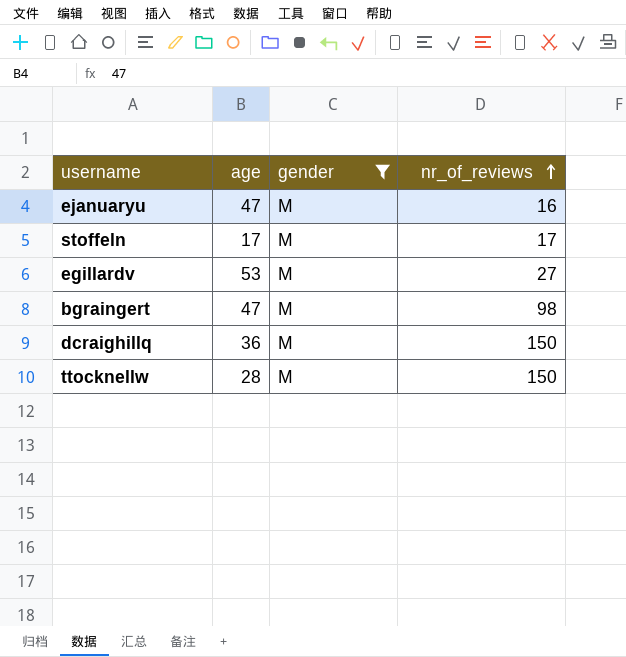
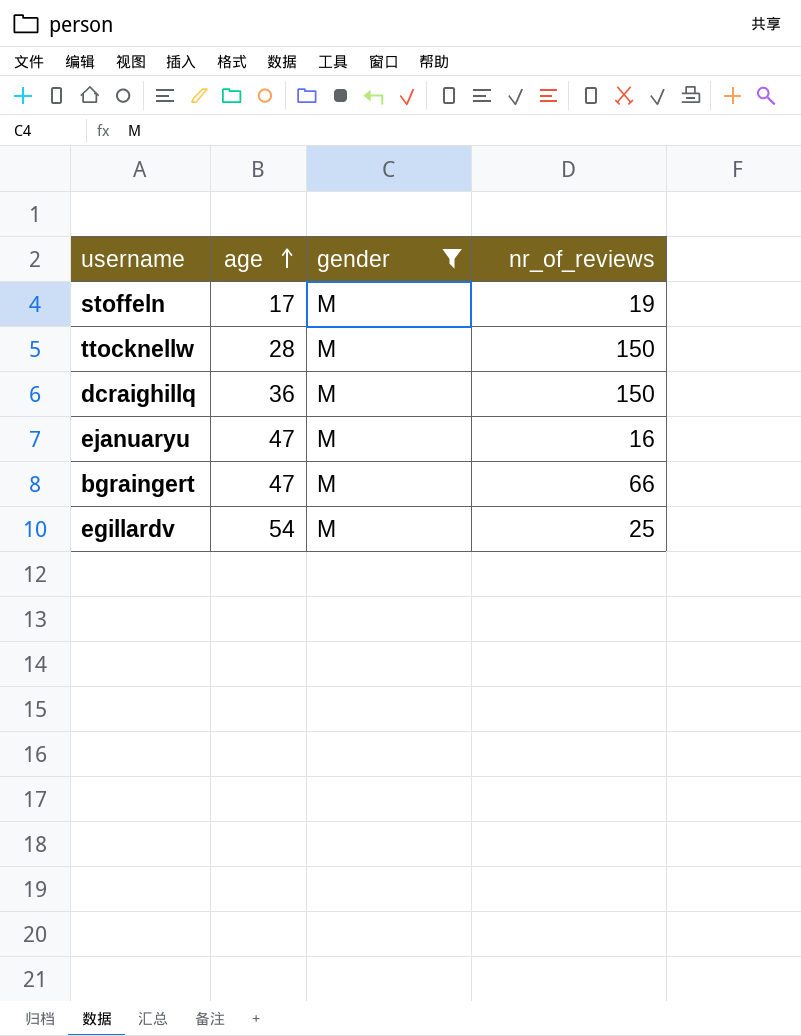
row order: nr_of_reviews ascending -> age ascending
stoffeln | nr_of_reviews: 17 -> 19
bgraingert | nr_of_reviews: 98 -> 66
egillardv | age: 53 -> 54
egillardv | nr_of_reviews: 27 -> 25

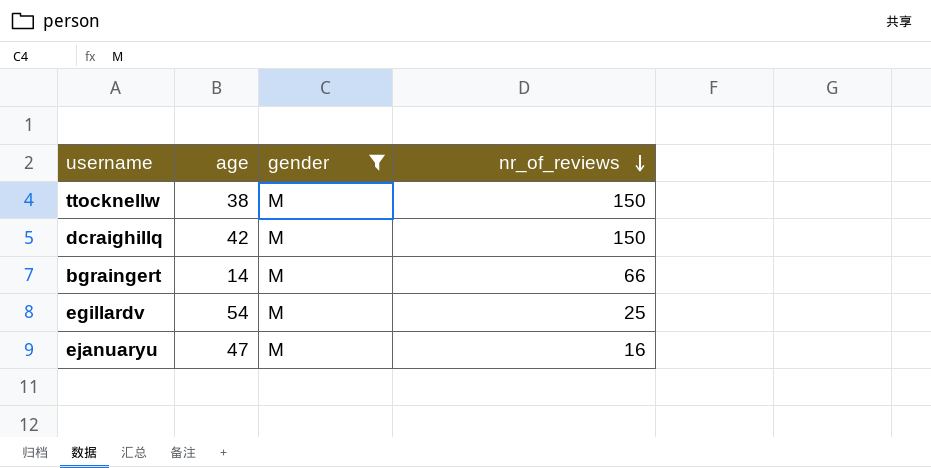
row order: age ascending -> nr_of_reviews descending
row stoffeln: 17 | M | 19 -> none
ttocknellw | age: 28 -> 38
dcraighillq | age: 36 -> 42
bgraingert | age: 47 -> 14

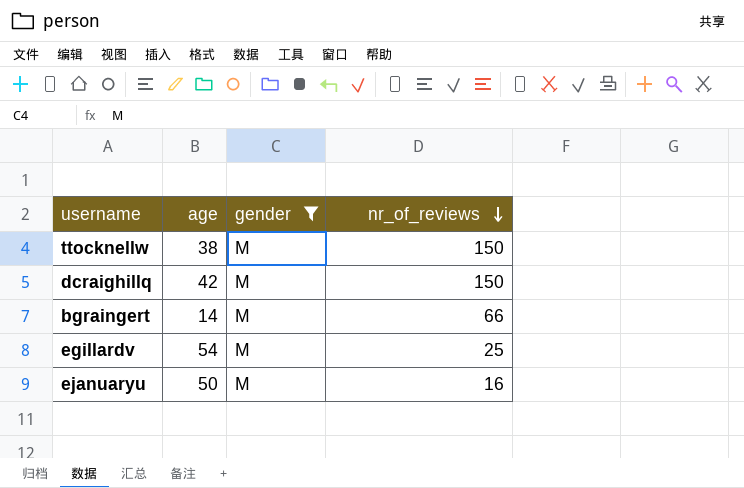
ejanuaryu | age: 47 -> 50

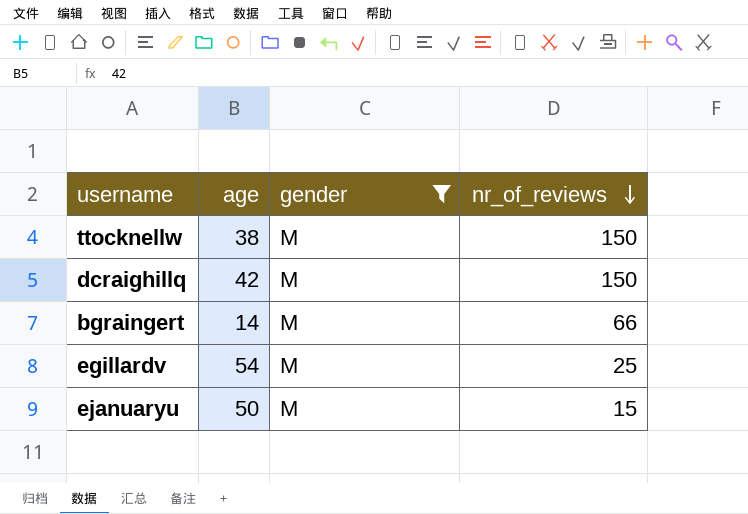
ejanuaryu | nr_of_reviews: 16 -> 15

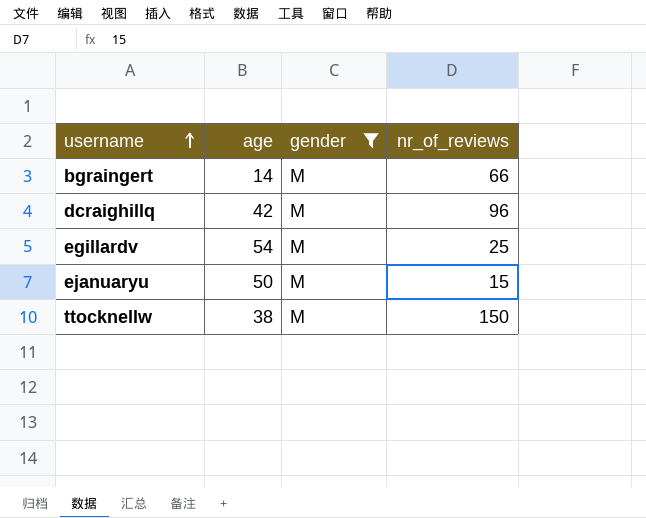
row order: nr_of_reviews descending -> username ascending
dcraighillq | nr_of_reviews: 150 -> 96

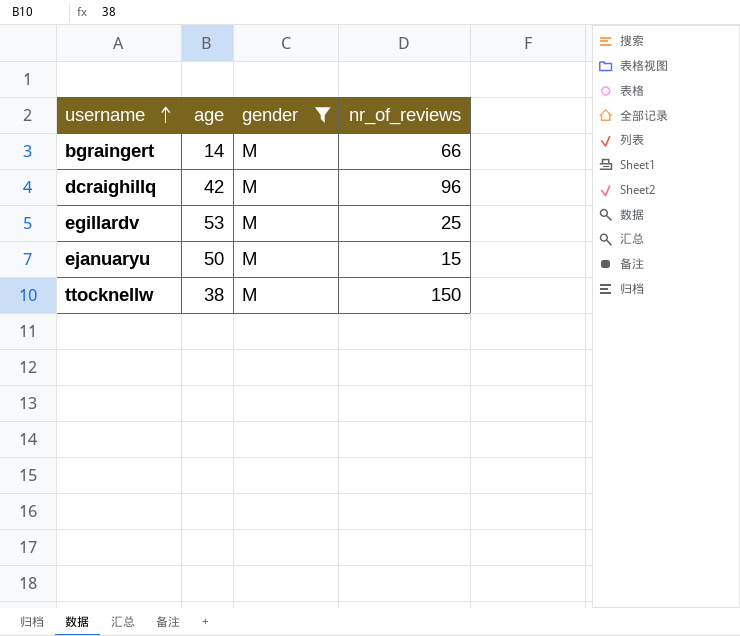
egillardv | age: 54 -> 53

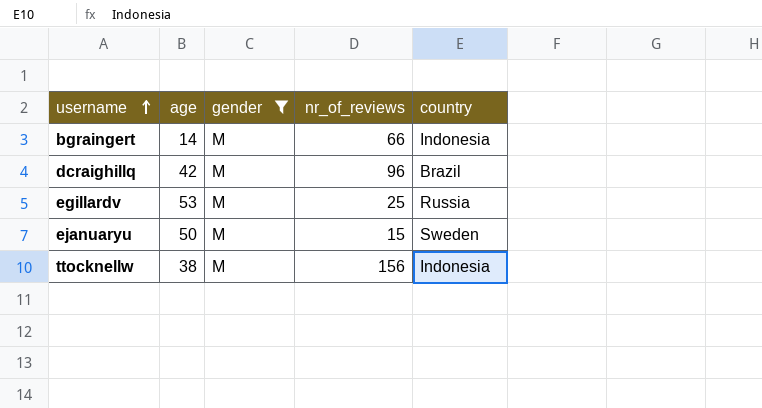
column country | position: none -> 5
ttocknellw | nr_of_reviews: 150 -> 156

